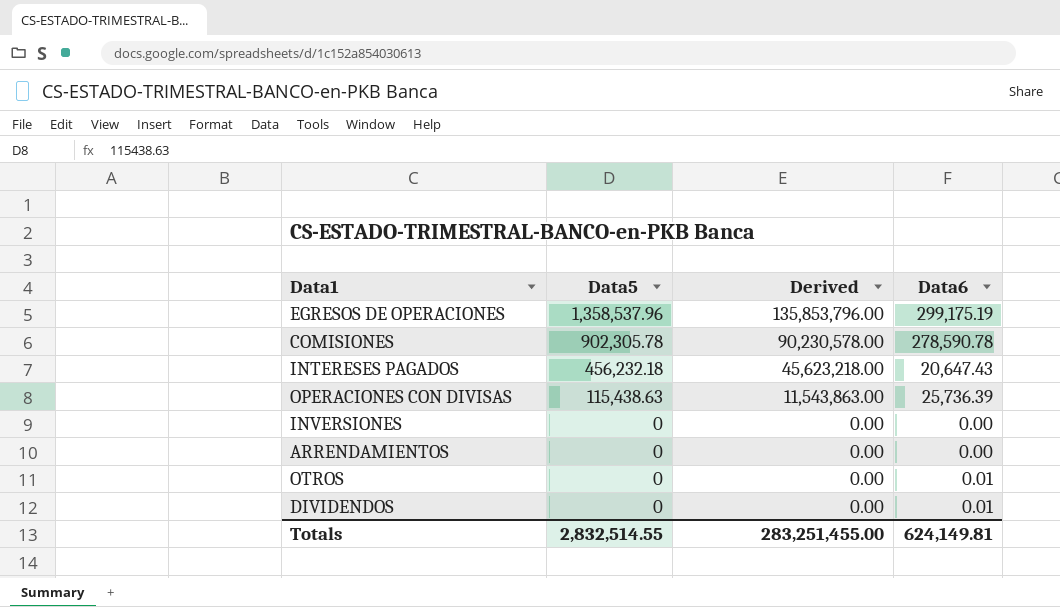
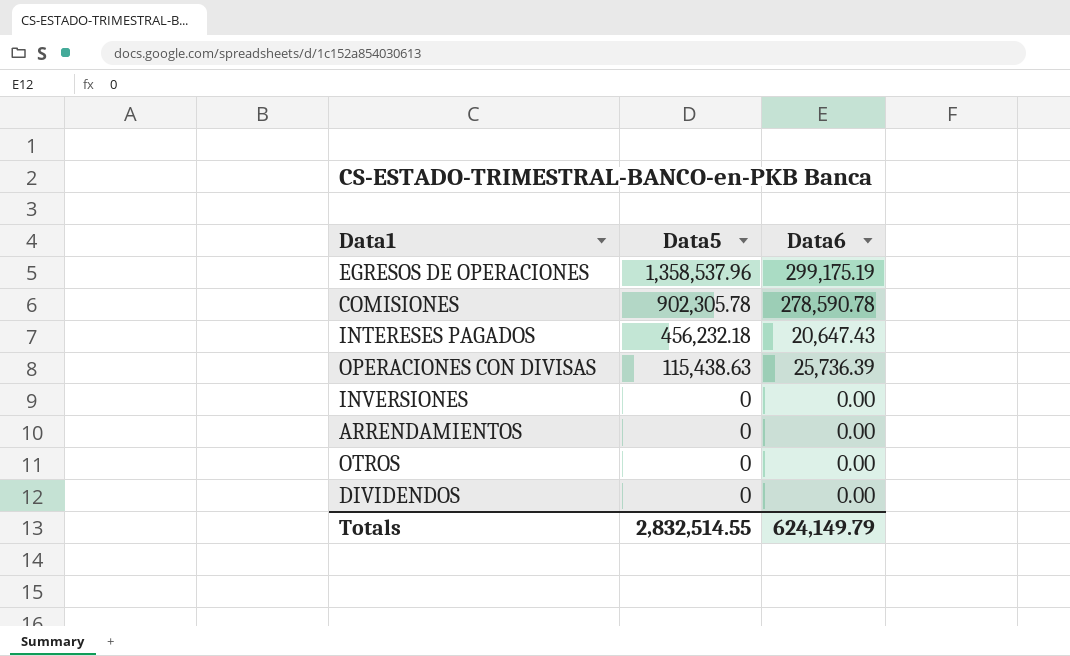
column Derived | formula: [Data5] * 100 -> none
OTROS | Data6: 0.01 -> 0.00
DIVIDENDOS | Data6: 0.01 -> 0.00
Totals | Data6: 624,149.81 -> 624,149.79

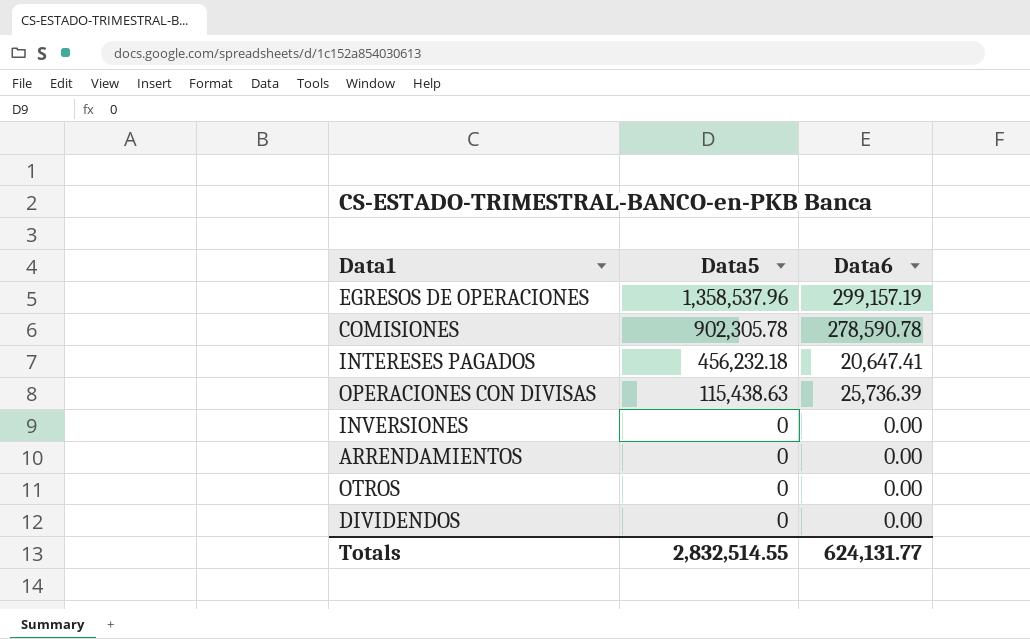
EGRESOS DE OPERACIONES | Data6: 299,175.19 -> 299,157.19
INTERESES PAGADOS | Data6: 20,647.43 -> 20,647.41
Totals | Data6: 624,149.79 -> 624,131.77

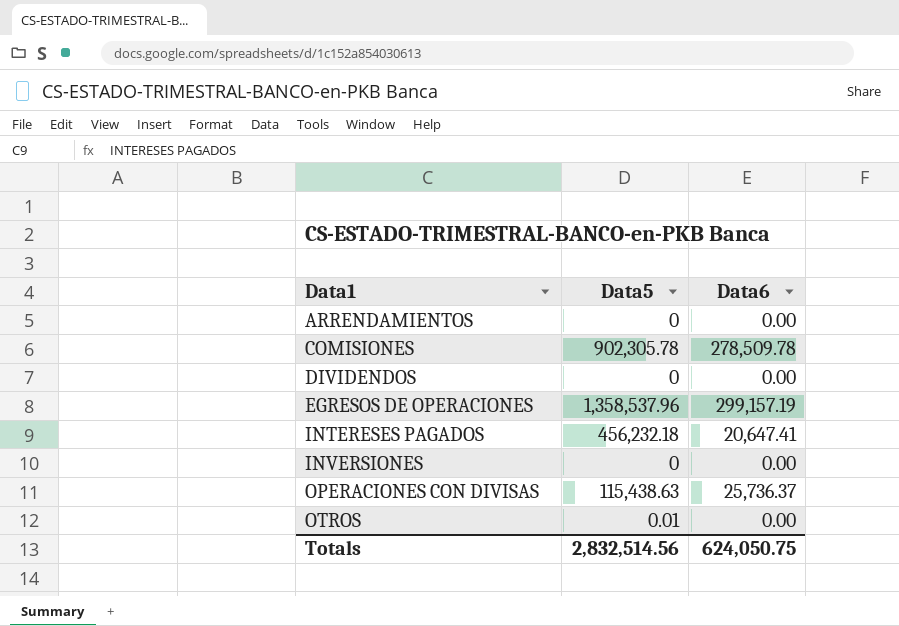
row order: Data5 descending -> Data1 ascending
COMISIONES | Data6: 278,590.78 -> 278,509.78
OPERACIONES CON DIVISAS | Data6: 25,736.39 -> 25,736.37
OTROS | Data5: 0 -> 0.01
Totals | Data5: 2,832,514.55 -> 2,832,514.56
Totals | Data6: 624,131.77 -> 624,050.75

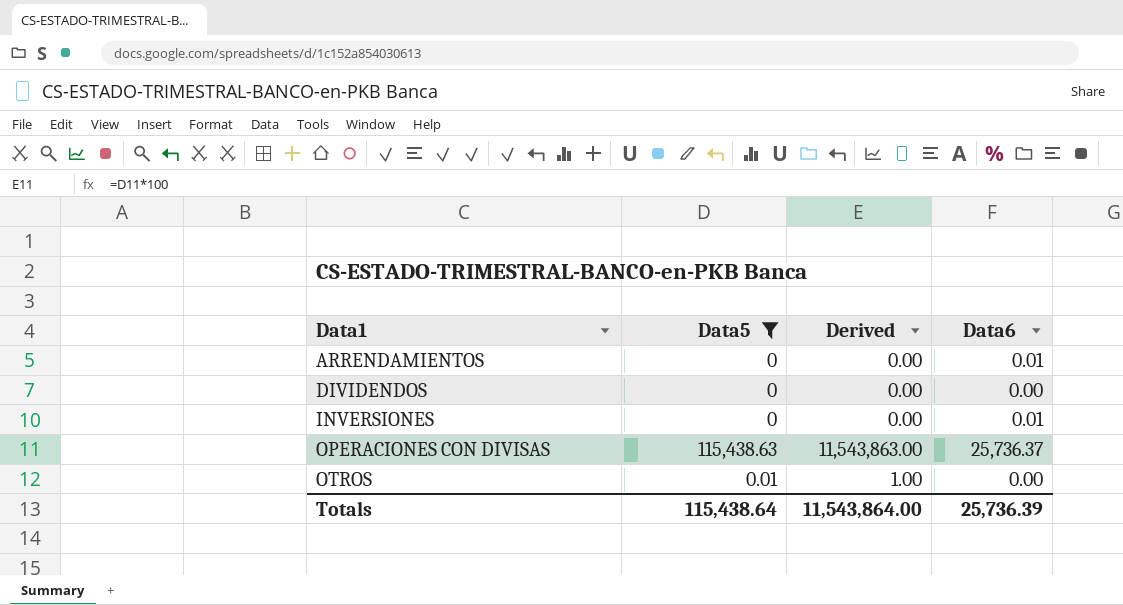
filter: none -> Data5 <= 115,438.63
column Derived | formula: none -> [Data5] * 100
ARRENDAMIENTOS | Data6: 0.00 -> 0.01
INVERSIONES | Data6: 0.00 -> 0.01
Totals | Data5: 2,832,514.56 -> 115,438.64
Totals | Data6: 624,050.75 -> 25,736.39

